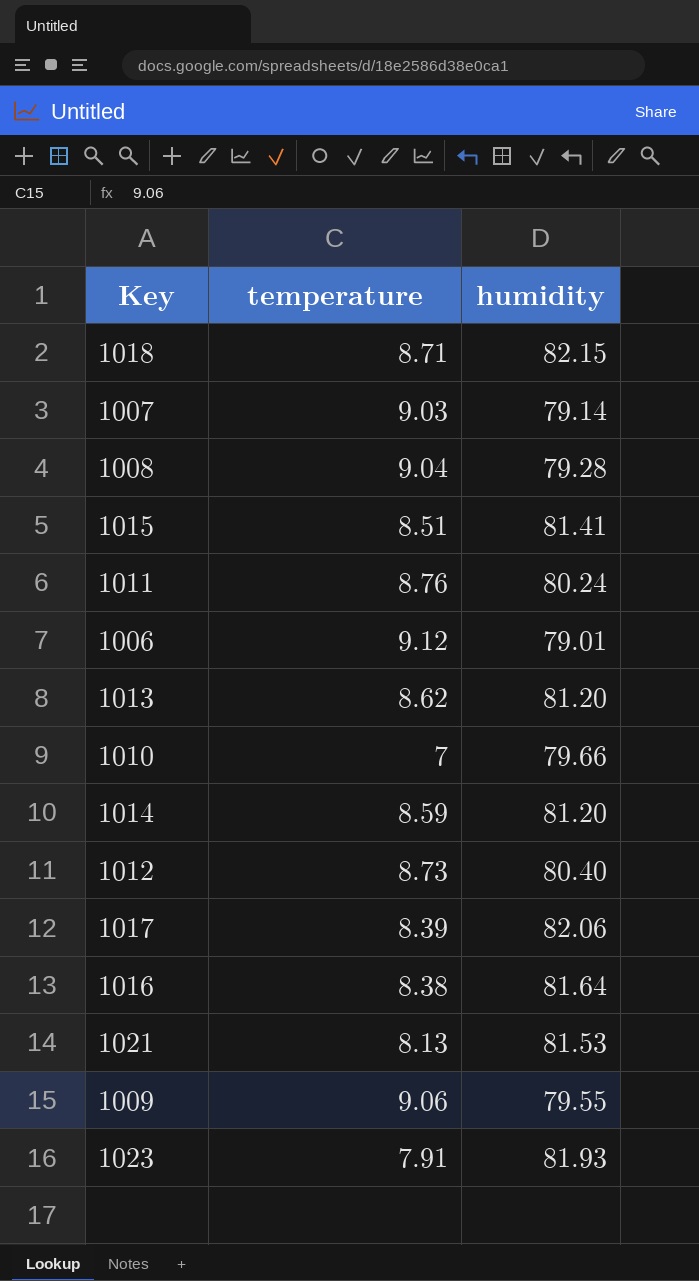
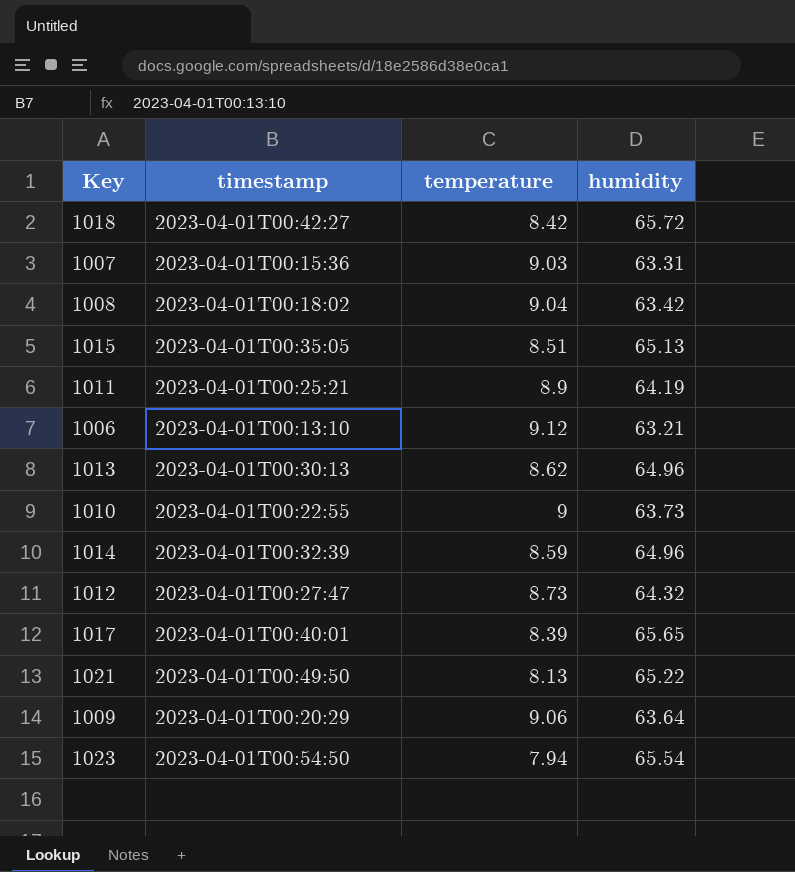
column timestamp | position: none -> 2
row 1016: 8.38 | 81.64 -> none
1018 | temperature: 8.71 -> 8.42
1018 | humidity: 82.15 -> 65.72
1007 | humidity: 79.14 -> 63.31
1008 | humidity: 79.28 -> 63.42
1015 | humidity: 81.41 -> 65.13
1011 | temperature: 8.76 -> 8.9
1011 | humidity: 80.24 -> 64.19
1006 | humidity: 79.01 -> 63.21
1013 | humidity: 81.20 -> 64.96
1010 | temperature: 7 -> 9
1010 | humidity: 79.66 -> 63.73
1014 | humidity: 81.20 -> 64.96
1012 | humidity: 80.40 -> 64.32
1017 | humidity: 82.06 -> 65.65
1021 | humidity: 81.53 -> 65.22
1009 | humidity: 79.55 -> 63.64
1023 | temperature: 7.91 -> 7.94
1023 | humidity: 81.93 -> 65.54

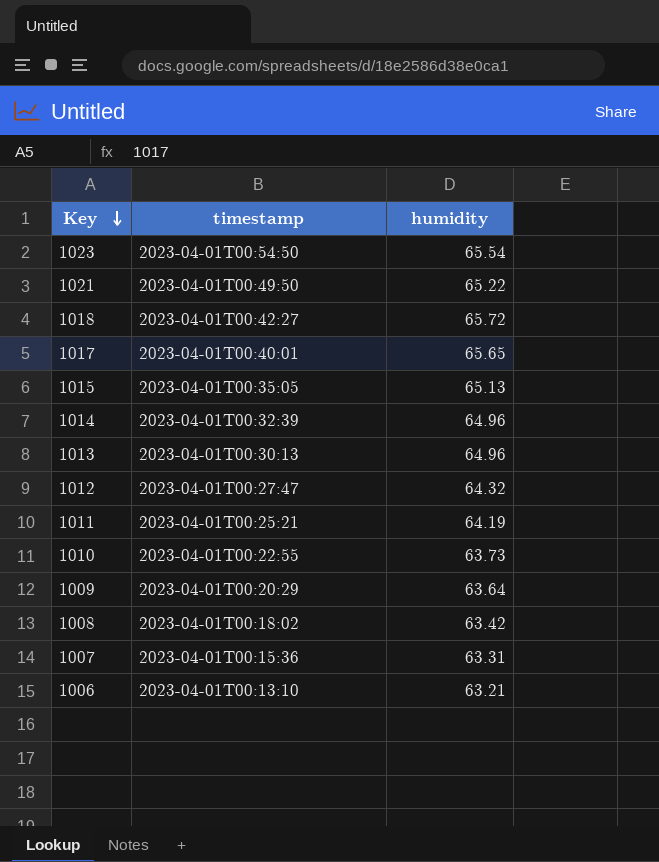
row order: none -> Key descending
column temperature | position: 3 -> none

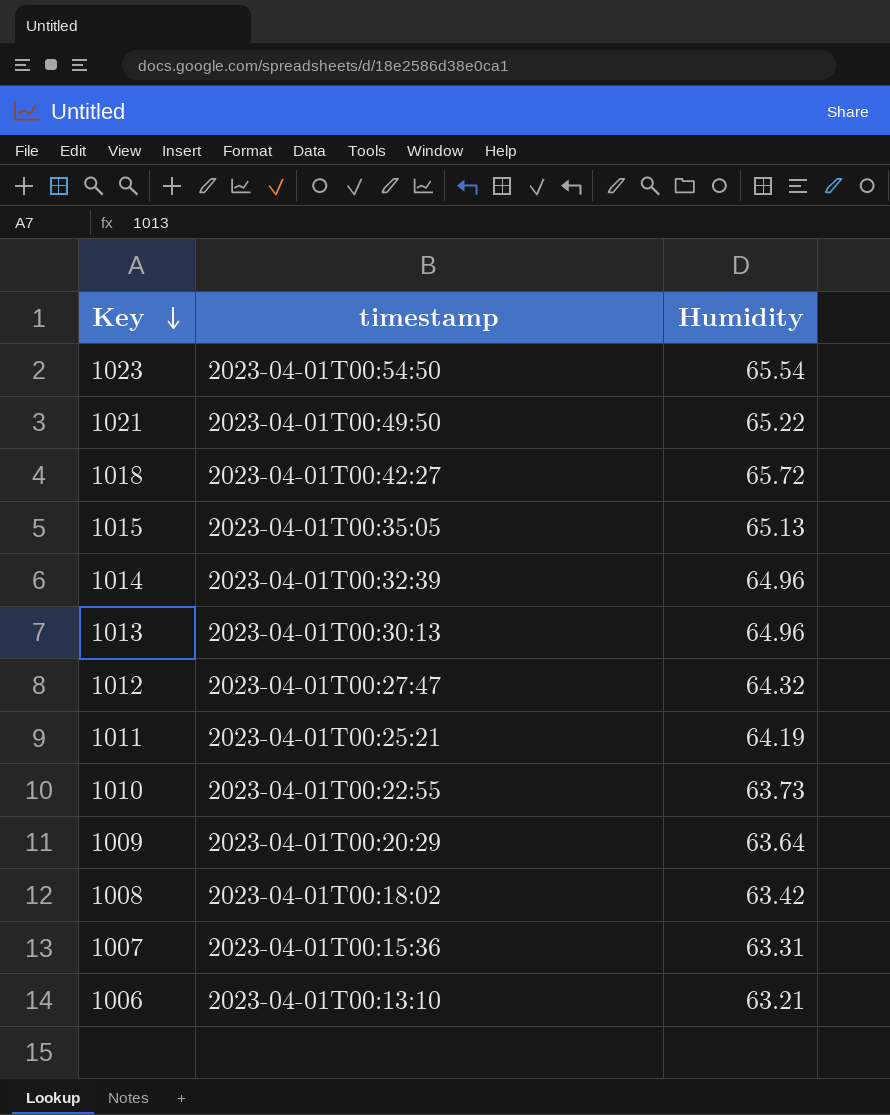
column name: humidity -> Humidity
row 1017: 2023-04-01T00:40:01 | 65.65 -> none

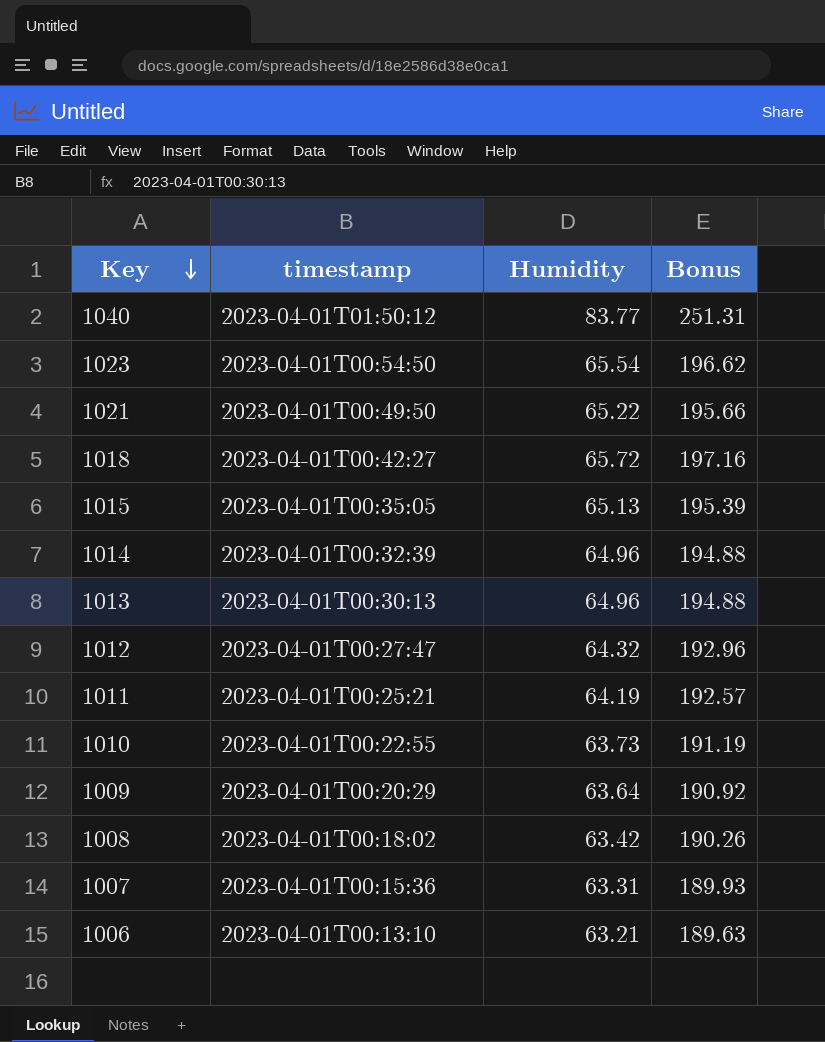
column Bonus | formula: none -> [Humidity] * 3
row 1040: none -> 2023-04-01T01:50:12 | 83.77 | 251.31

